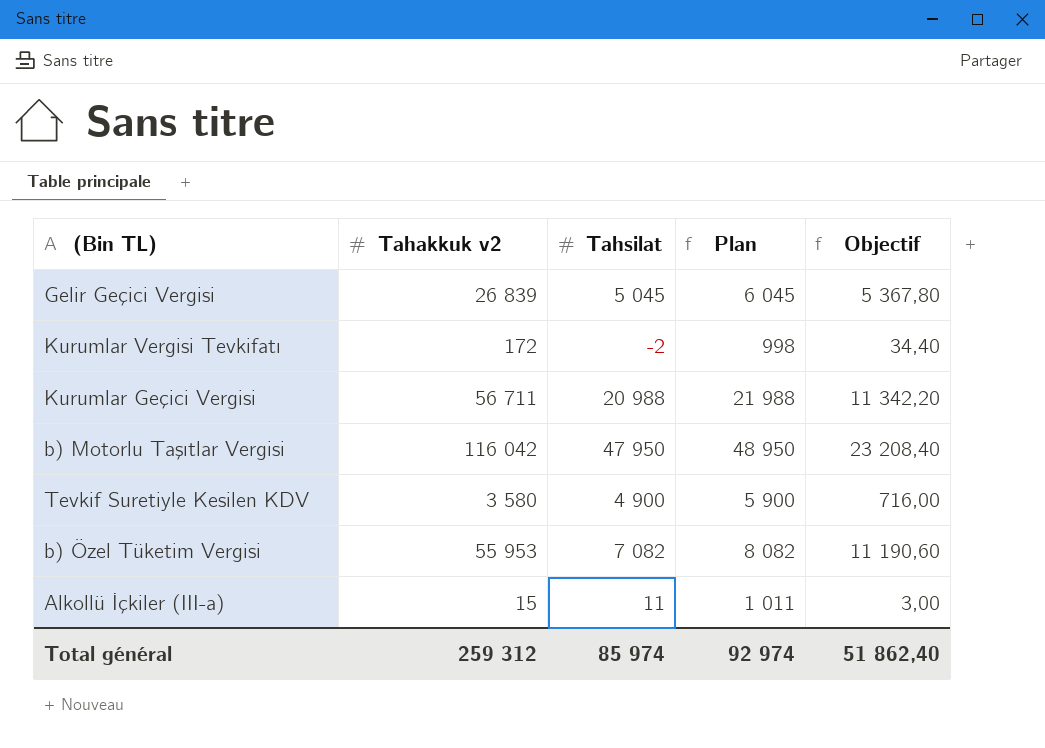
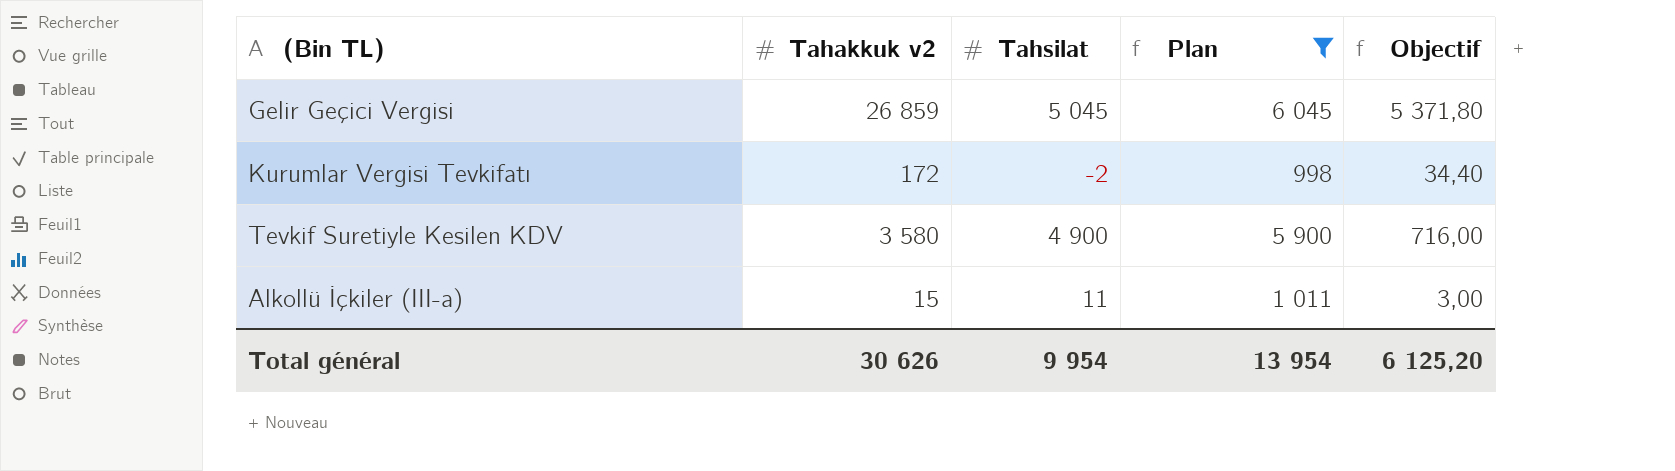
filter: none -> Plan <= 6 045
Gelir Geçici Vergisi | Tahakkuk v2: 26 839 -> 26 859
Gelir Geçici Vergisi | Objectif: 5 367,80 -> 5 371,80
Total général | Tahakkuk v2: 259 312 -> 30 626
Total général | Tahsilat: 85 974 -> 9 954
Total général | Plan: 92 974 -> 13 954
Total général | Objectif: 51 862,40 -> 6 125,20

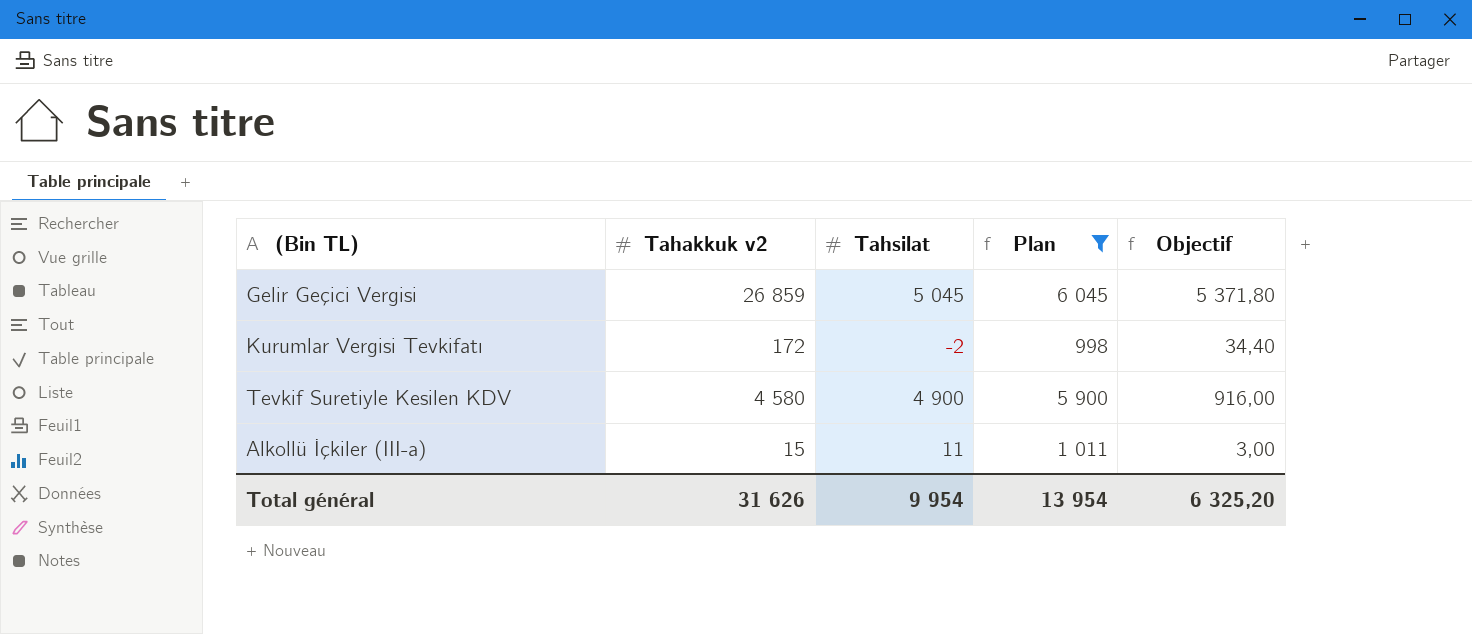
Tevkif Suretiyle Kesilen KDV | Tahakkuk v2: 3 580 -> 4 580
Tevkif Suretiyle Kesilen KDV | Objectif: 716,00 -> 916,00
Total général | Tahakkuk v2: 30 626 -> 31 626
Total général | Objectif: 6 125,20 -> 6 325,20

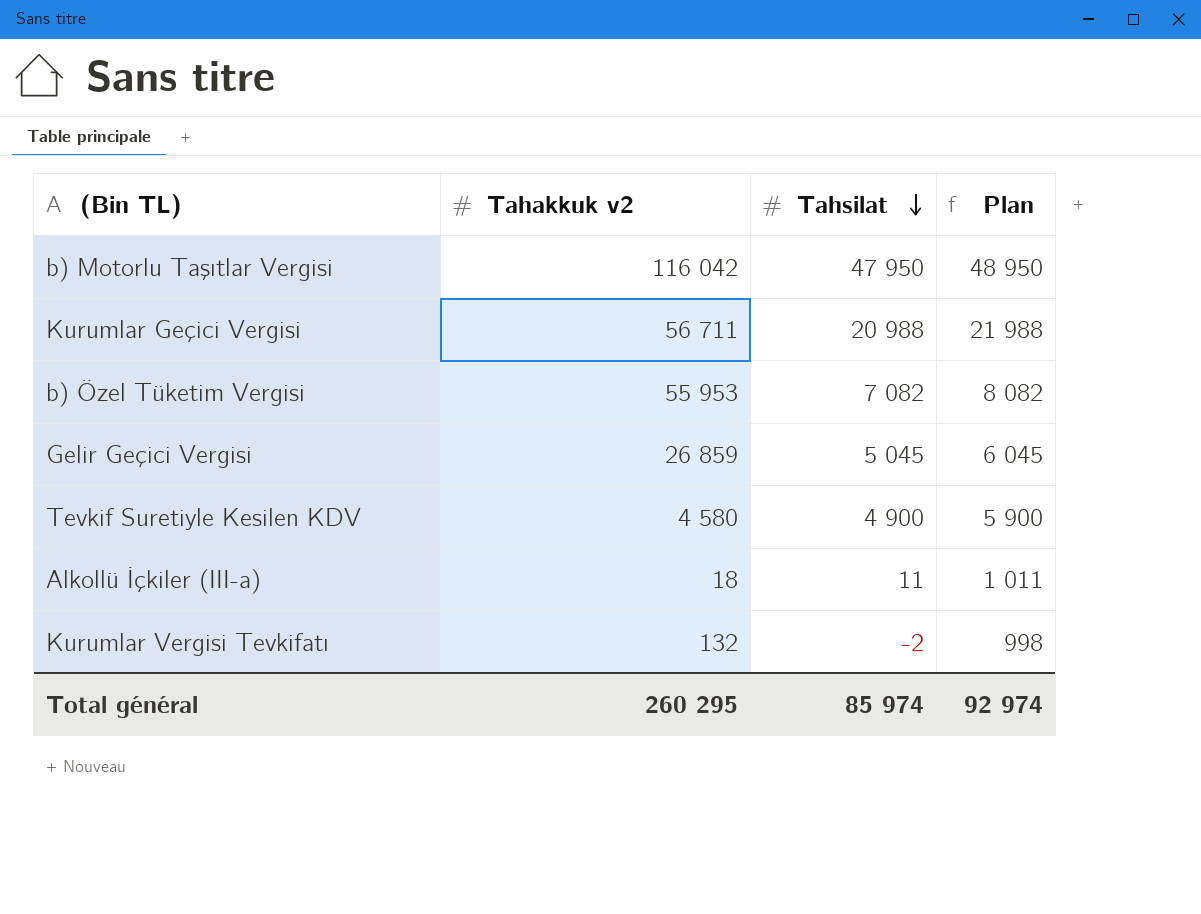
filter: Plan <= 6 045 -> none
row order: none -> Tahsilat descending
column Objectif | formula: [Tahakkuk v2] * 0,2 -> none
Alkollü İçkiler (III-a) | Tahakkuk v2: 15 -> 18
Kurumlar Vergisi Tevkifatı | Tahakkuk v2: 172 -> 132
Total général | Tahakkuk v2: 31 626 -> 260 295
Total général | Tahsilat: 9 954 -> 85 974
Total général | Plan: 13 954 -> 92 974

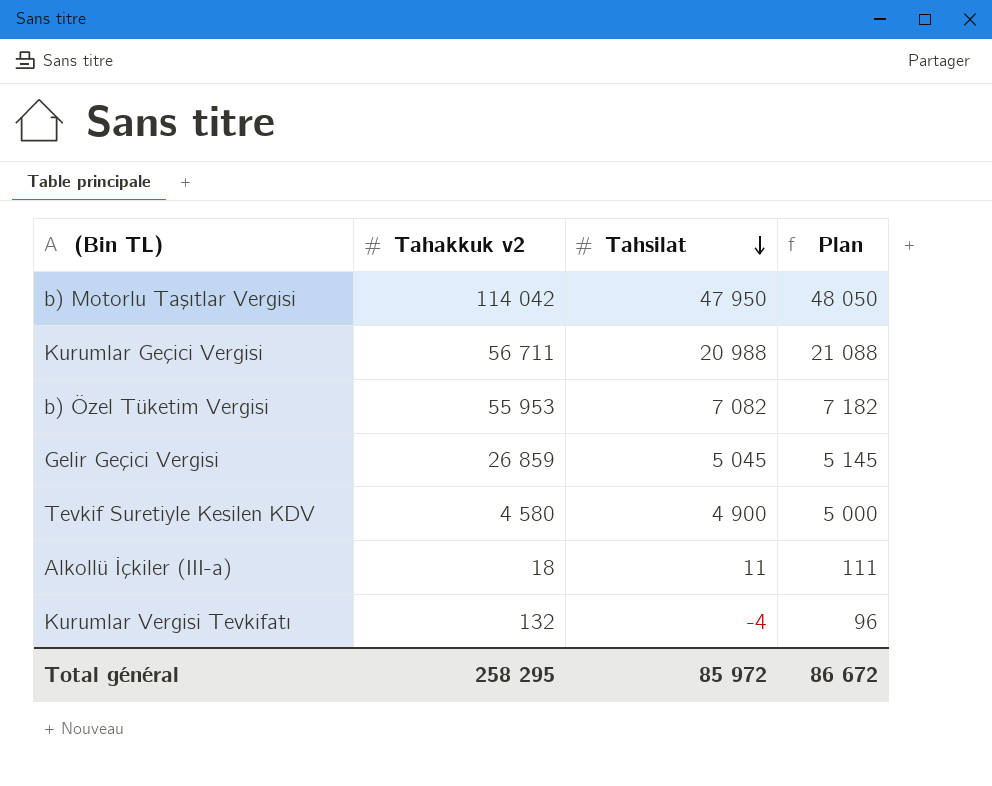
column Plan | formula: [Tahsilat] + 1000 -> [Tahsilat] + 100
b) Motorlu Taşıtlar Vergisi | Tahakkuk v2: 116 042 -> 114 042
Kurumlar Vergisi Tevkifatı | Tahsilat: -2 -> -4
Total général | Tahakkuk v2: 260 295 -> 258 295
Total général | Tahsilat: 85 974 -> 85 972
Total général | Plan: 92 974 -> 86 672

